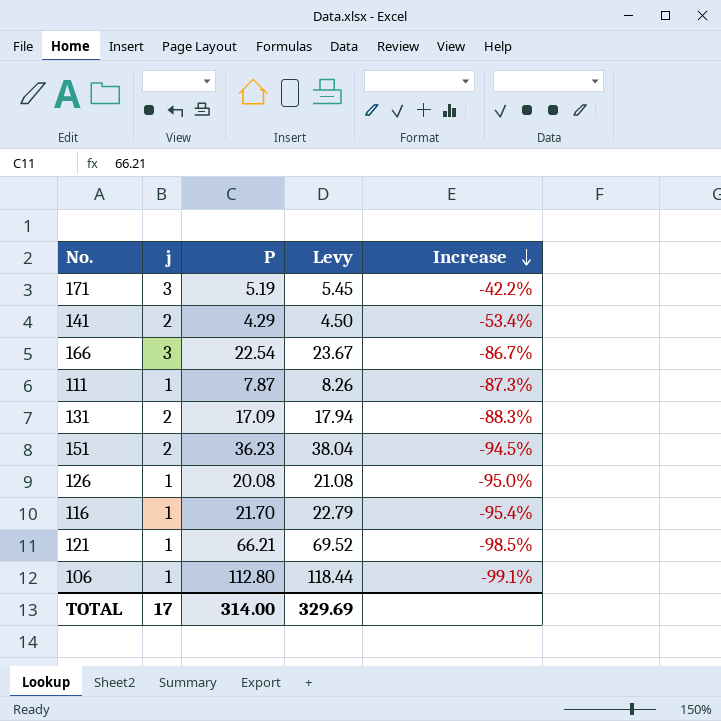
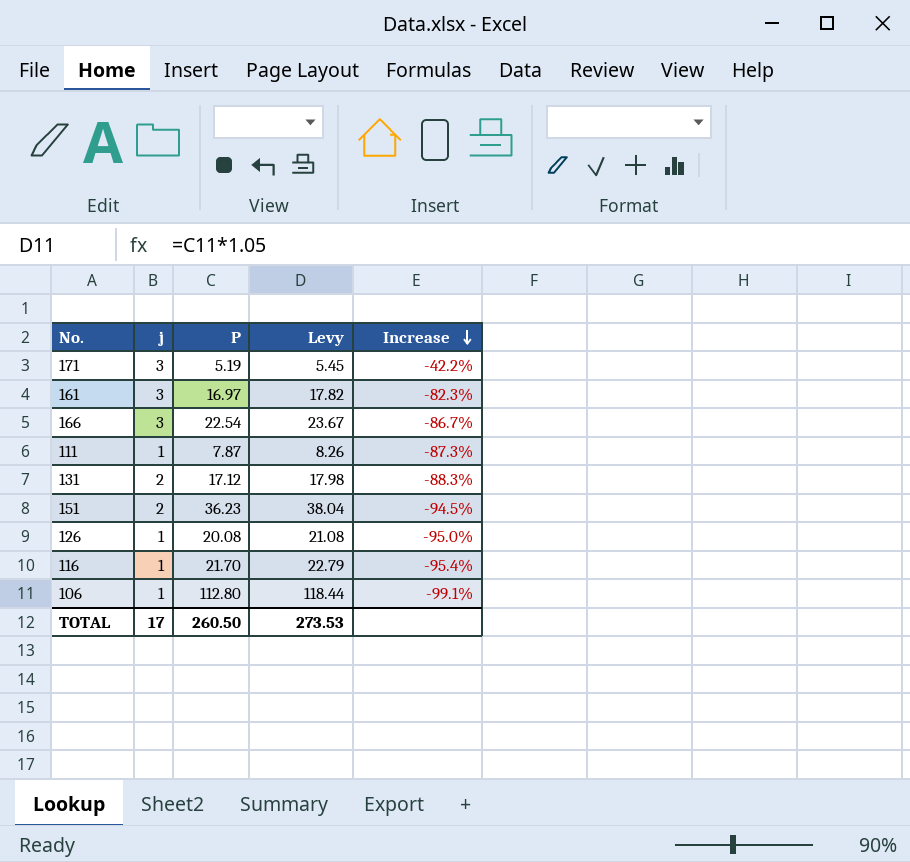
row 141: 2 | 4.29 | 4.50 | -53.4% -> none
row 121: 1 | 66.21 | 69.52 | -98.5% -> none
row 161: none -> 3 | 16.97 | 17.82 | -82.3%
131 | P: 17.09 -> 17.12
131 | Levy: 17.94 -> 17.98
TOTAL | P: 314.00 -> 260.50
TOTAL | Levy: 329.69 -> 273.53

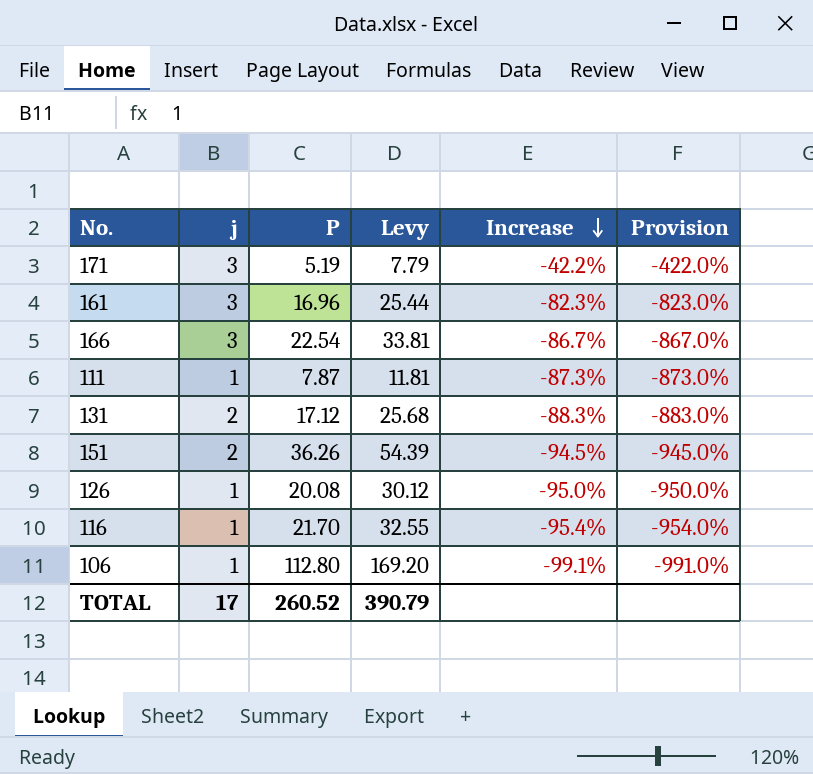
column Levy | formula: [P] * 1.05 -> [P] * 1.5
column Provision | formula: none -> [Increase] * 10
161 | P: 16.97 -> 16.96
151 | P: 36.23 -> 36.26
TOTAL | P: 260.50 -> 260.52
TOTAL | Levy: 273.53 -> 390.79

